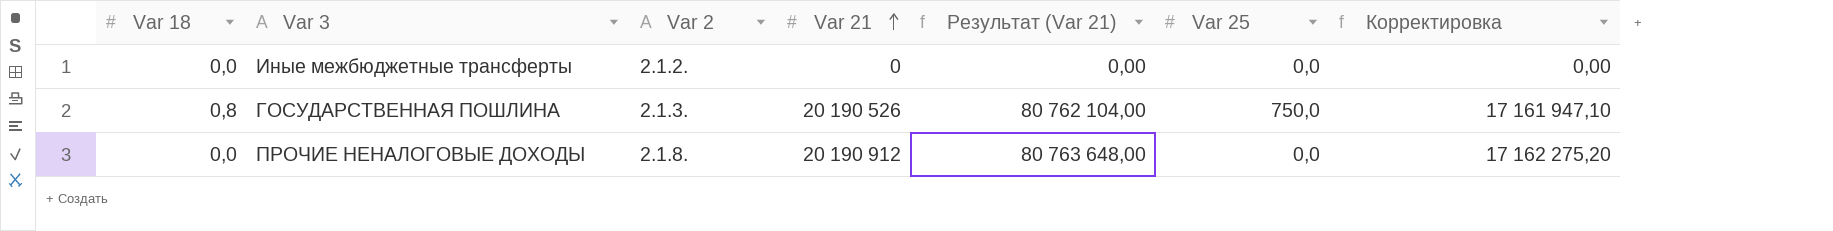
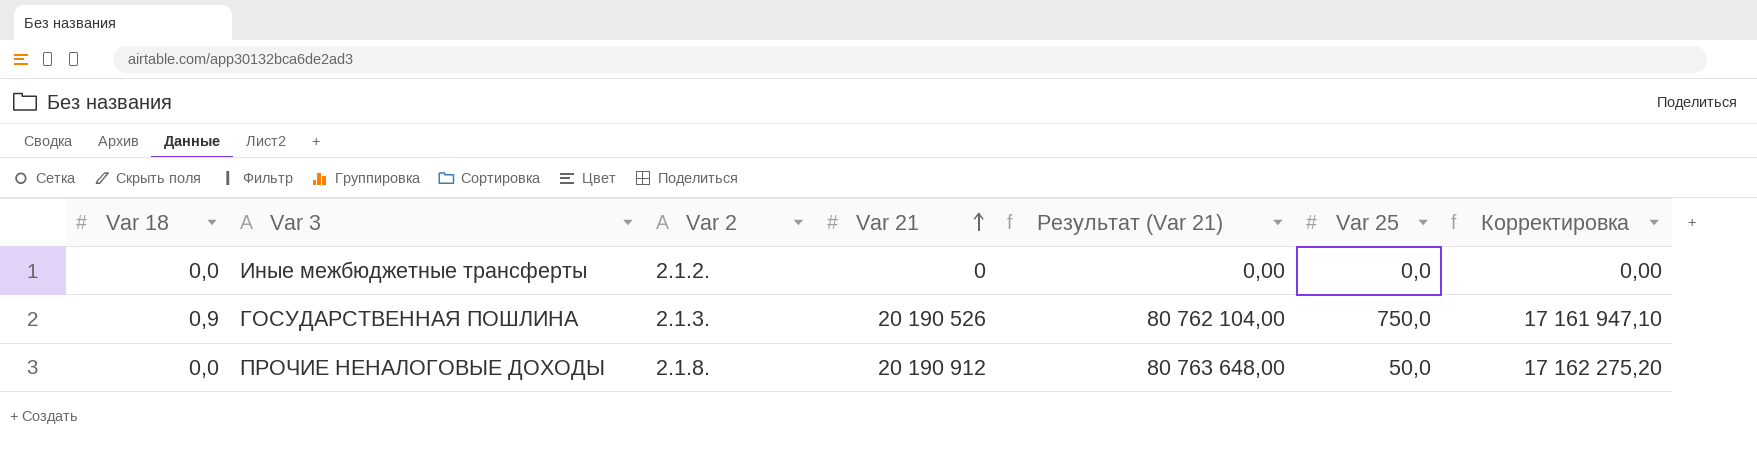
ГОСУДАРСТВЕННАЯ ПОШЛИНА | Var 18: 0,8 -> 0,9
ПРОЧИЕ НЕНАЛОГОВЫЕ ДОХОДЫ | Var 25: 0,0 -> 50,0

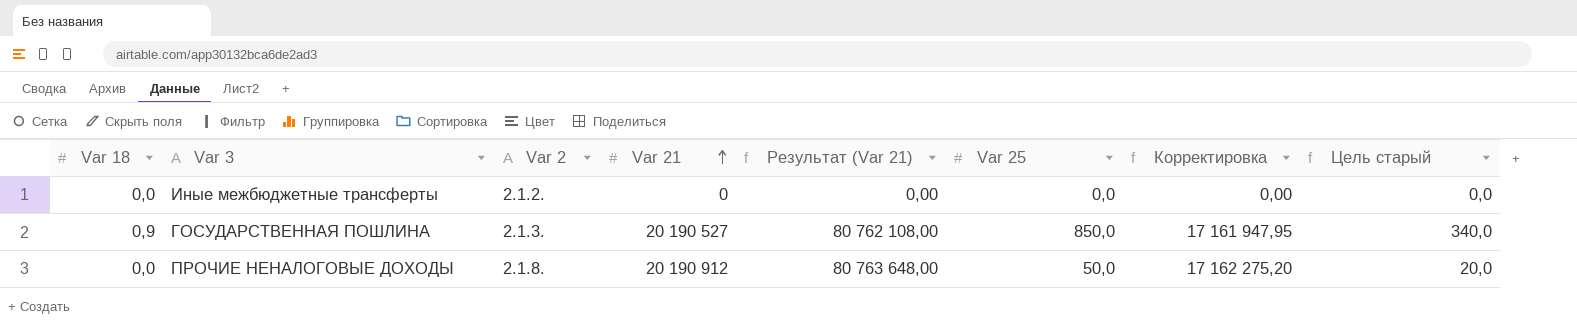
column Цель старый | formula: none -> [Var 25] * 0,4
ГОСУДАРСТВЕННАЯ ПОШЛИНА | Var 21: 20 190 526 -> 20 190 527
ГОСУДАРСТВЕННАЯ ПОШЛИНА | Результат (Var 21): 80 762 104,00 -> 80 762 108,00
ГОСУДАРСТВЕННАЯ ПОШЛИНА | Var 25: 750,0 -> 850,0
ГОСУДАРСТВЕННАЯ ПОШЛИНА | Корректировка: 17 161 947,10 -> 17 161 947,95

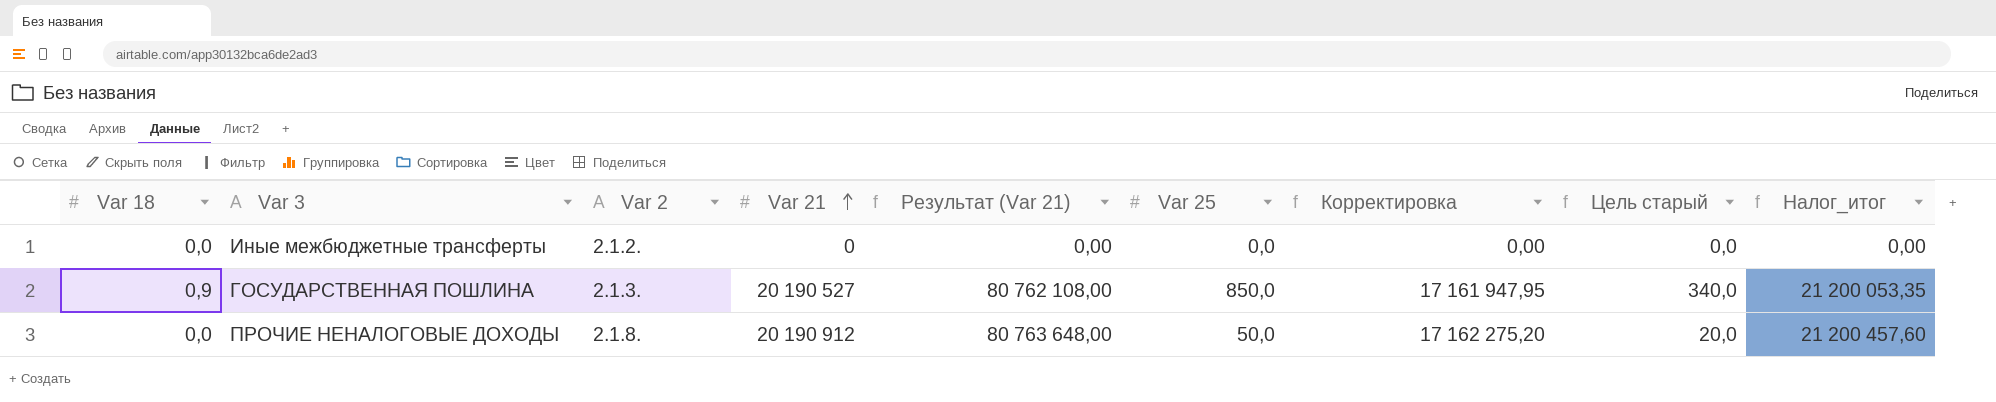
column Налог_итог | formula: none -> [Var 21] * 1,05

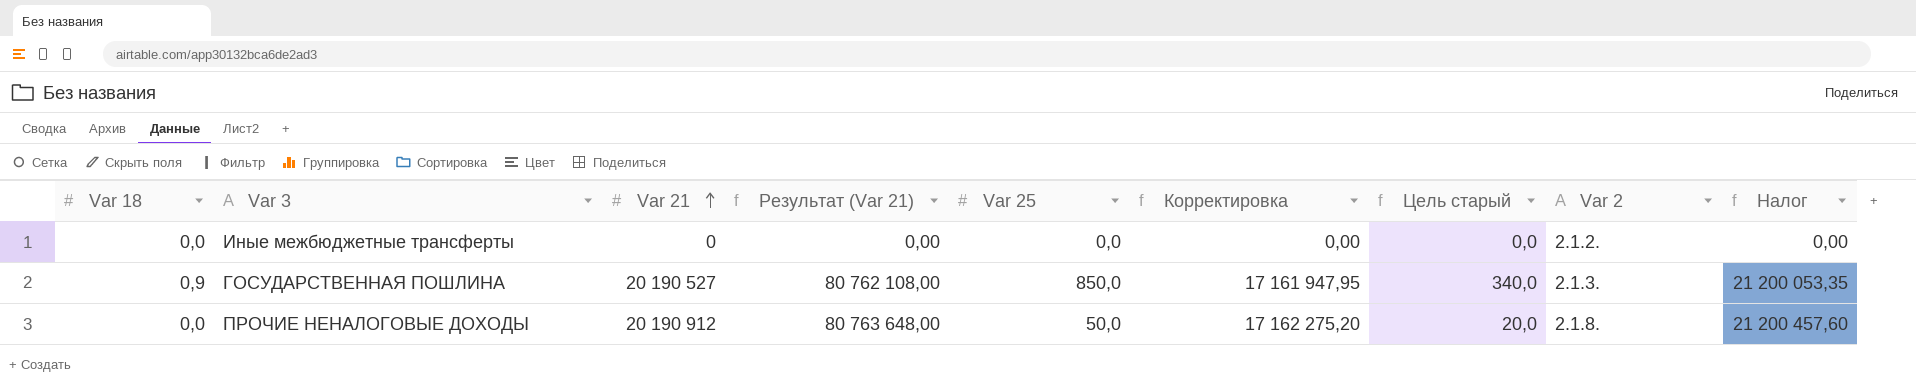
column Var 2 | position: 3 -> 8
column name: Налог_итог -> Налог

